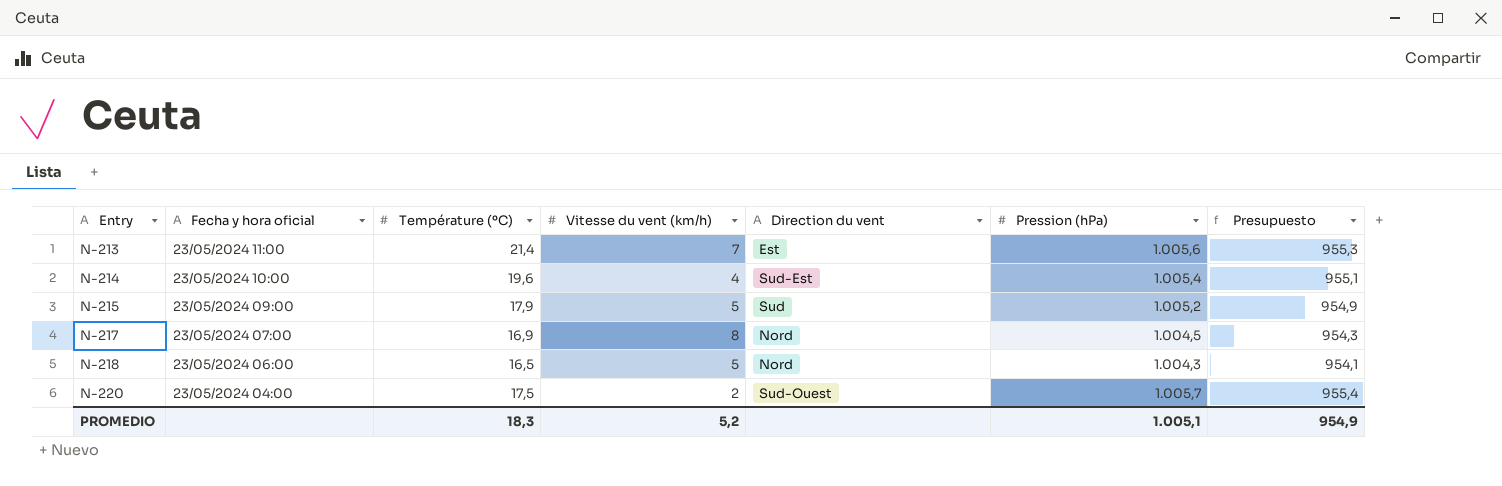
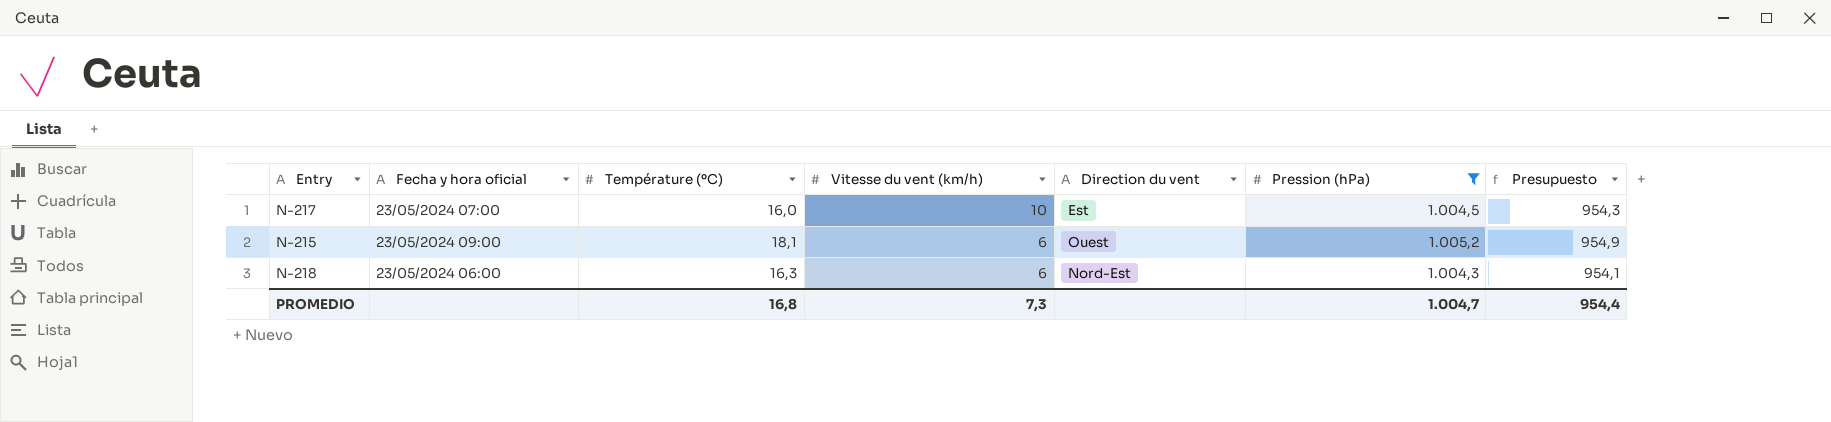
filter: none -> Pression (hPa) <= 1.005,2
row order: Entry ascending -> Vitesse du vent (km/h) descending
N-217 | Température (ºC): 16,9 -> 16,0
N-217 | Vitesse du vent (km/h): 8 -> 10
N-217 | Direction du vent: Nord -> Est
N-215 | Température (ºC): 17,9 -> 18,1
N-215 | Vitesse du vent (km/h): 5 -> 6
N-215 | Direction du vent: Sud -> Ouest
N-218 | Température (ºC): 16,5 -> 16,3
N-218 | Vitesse du vent (km/h): 5 -> 6
N-218 | Direction du vent: Nord -> Nord-Est
PROMEDIO | Température (ºC): 18,3 -> 16,8
PROMEDIO | Vitesse du vent (km/h): 5,2 -> 7,3
PROMEDIO | Pression (hPa): 1.005,1 -> 1.004,7
PROMEDIO | Presupuesto: 954,9 -> 954,4

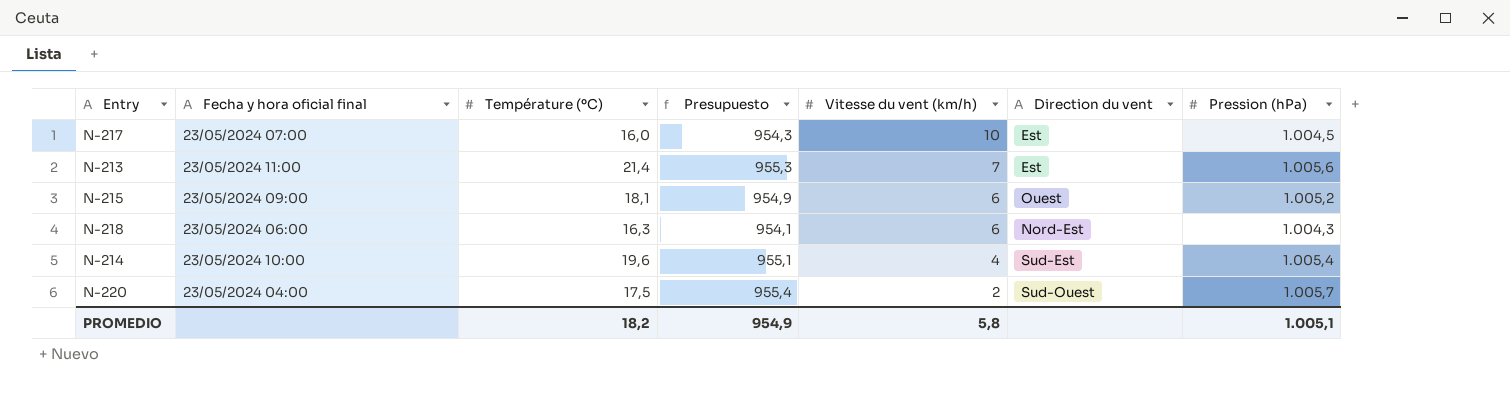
filter: Pression (hPa) <= 1.005,2 -> none
column name: Fecha y hora oficial -> Fecha y hora oficial final
column Presupuesto | position: 7 -> 4
PROMEDIO | Température (ºC): 16,8 -> 18,2
PROMEDIO | Presupuesto: 954,4 -> 954,9
PROMEDIO | Vitesse du vent (km/h): 7,3 -> 5,8
PROMEDIO | Pression (hPa): 1.004,7 -> 1.005,1

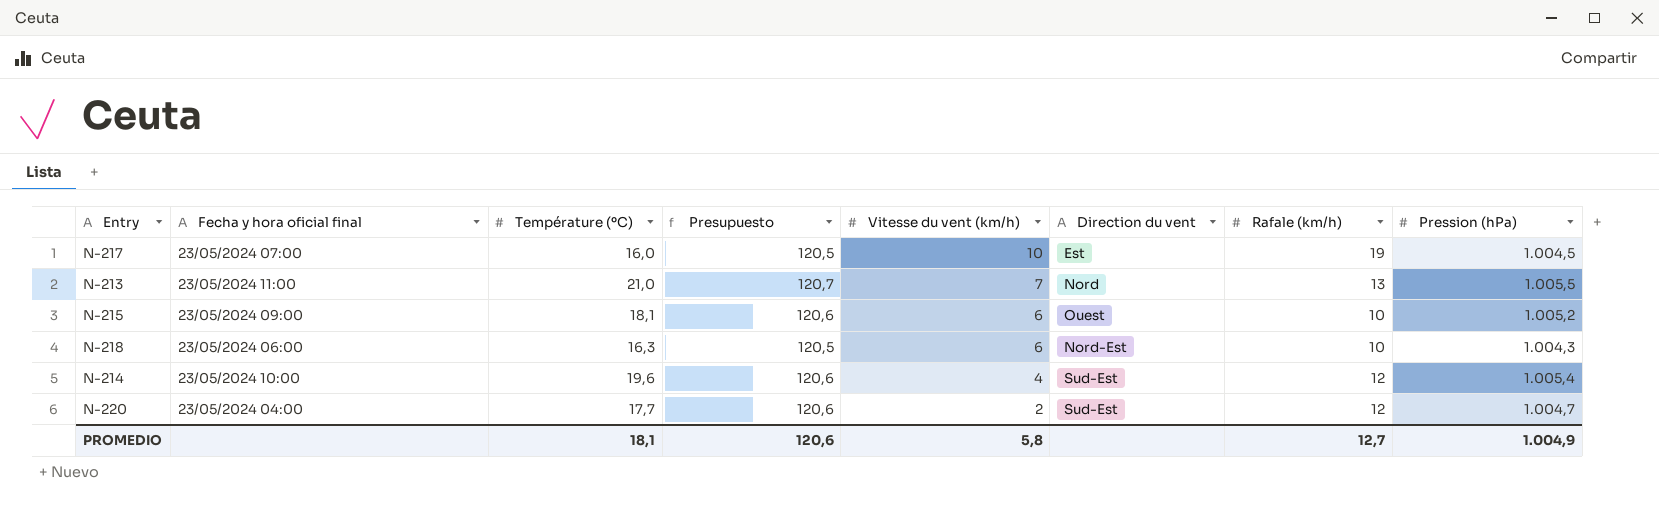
column Presupuesto | formula: [Pression (hPa)] * 0,95 -> [Pression (hPa)] * 0,12
column Rafale (km/h) | position: none -> 7
N-213 | Température (ºC): 21,4 -> 21,0
N-213 | Direction du vent: Est -> Nord
N-213 | Pression (hPa): 1.005,6 -> 1.005,5
N-220 | Température (ºC): 17,5 -> 17,7
N-220 | Direction du vent: Sud-Ouest -> Sud-Est
N-220 | Pression (hPa): 1.005,7 -> 1.004,7
PROMEDIO | Température (ºC): 18,2 -> 18,1
PROMEDIO | Presupuesto: 954,9 -> 120,6
PROMEDIO | Pression (hPa): 1.005,1 -> 1.004,9

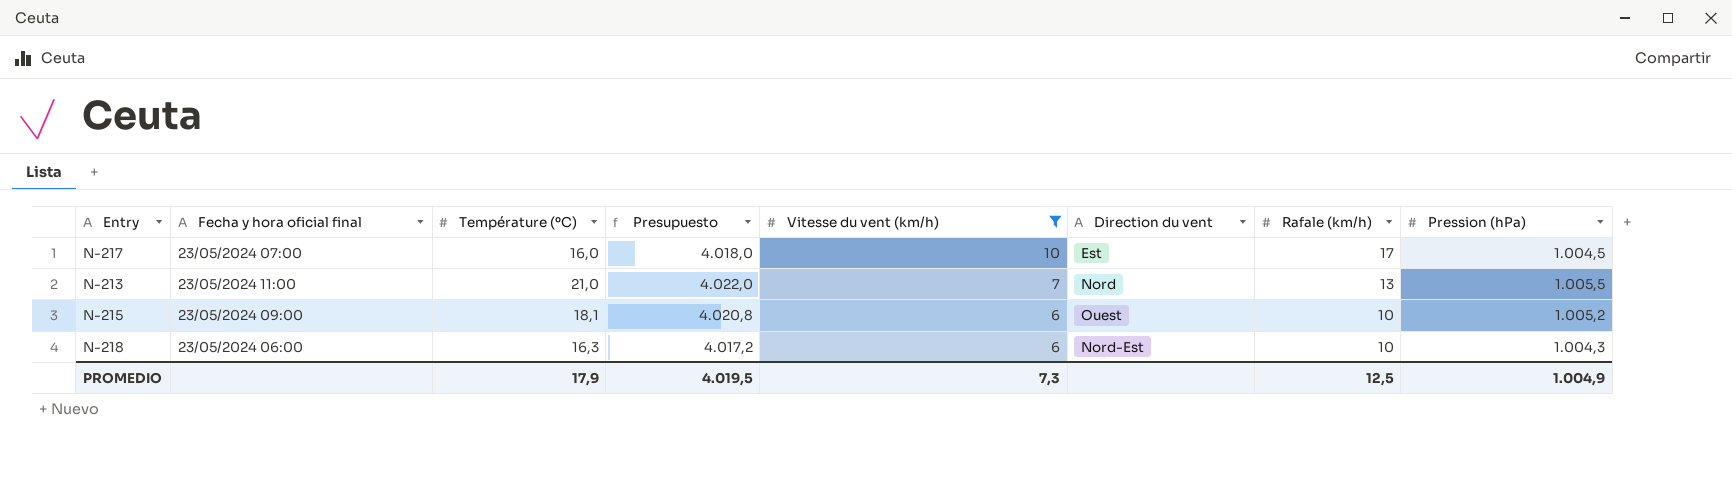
filter: none -> Vitesse du vent (km/h) >= 6
column Presupuesto | formula: [Pression (hPa)] * 0,12 -> [Pression (hPa)] * 4
N-217 | Rafale (km/h): 19 -> 17
PROMEDIO | Température (ºC): 18,1 -> 17,9
PROMEDIO | Presupuesto: 120,6 -> 4.019,5
PROMEDIO | Vitesse du vent (km/h): 5,8 -> 7,3
PROMEDIO | Rafale (km/h): 12,7 -> 12,5

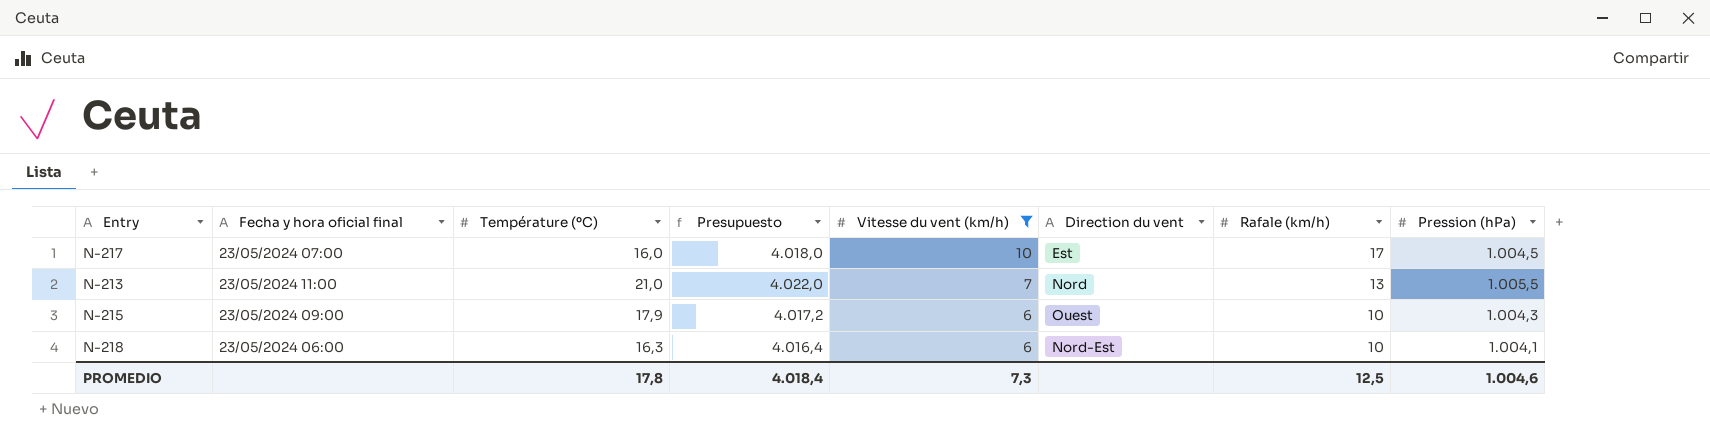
N-215 | Température (ºC): 18,1 -> 17,9
N-215 | Presupuesto: 4.020,8 -> 4.017,2
N-215 | Pression (hPa): 1.005,2 -> 1.004,3
N-218 | Presupuesto: 4.017,2 -> 4.016,4
N-218 | Pression (hPa): 1.004,3 -> 1.004,1
PROMEDIO | Température (ºC): 17,9 -> 17,8
PROMEDIO | Presupuesto: 4.019,5 -> 4.018,4
PROMEDIO | Pression (hPa): 1.004,9 -> 1.004,6

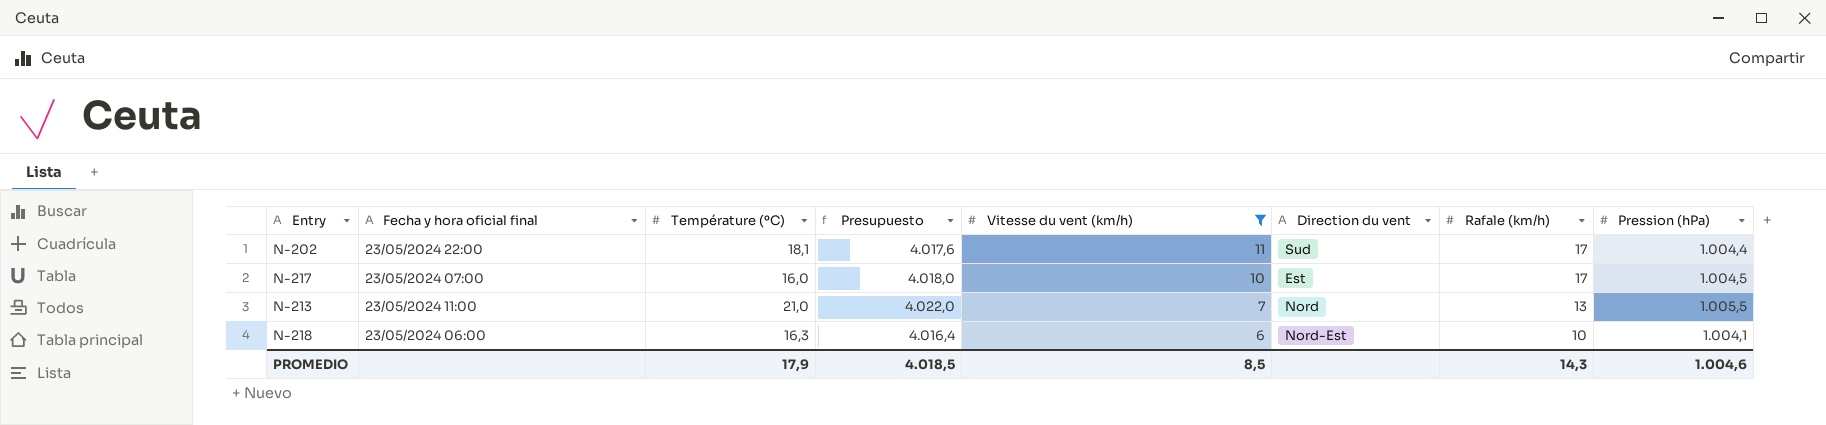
row N-215: 23/05/2024 09:00 | 17,9 | 4.017,2 | 6 | Ouest | 10 | 1.004,3 -> none
row N-202: none -> 23/05/2024 22:00 | 18,1 | 4.017,6 | 11 | Sud | 17 | 1.004,4
PROMEDIO | Température (ºC): 17,8 -> 17,9
PROMEDIO | Presupuesto: 4.018,4 -> 4.018,5
PROMEDIO | Vitesse du vent (km/h): 7,3 -> 8,5
PROMEDIO | Rafale (km/h): 12,5 -> 14,3

